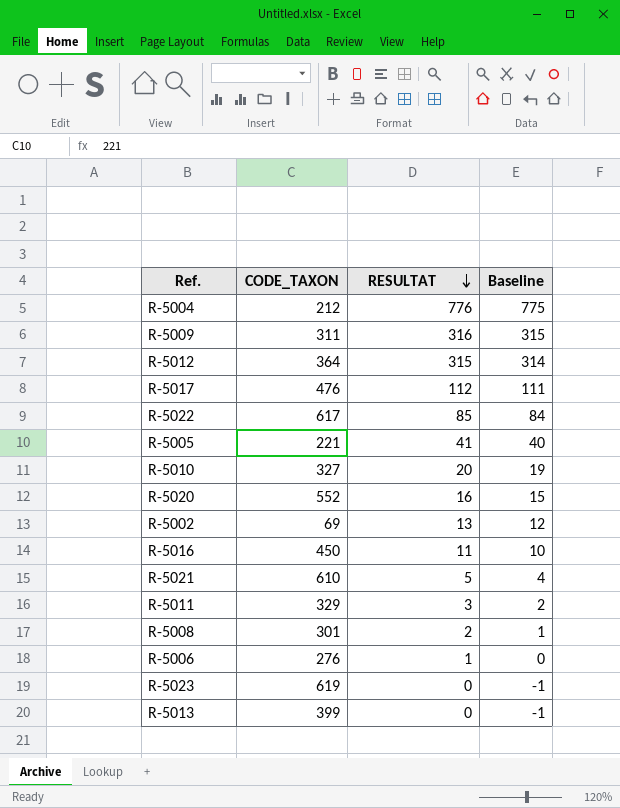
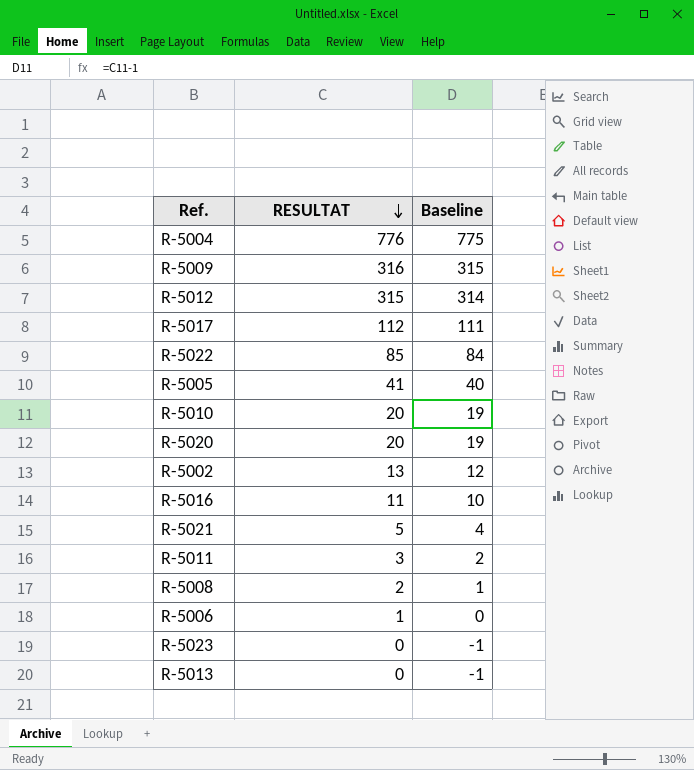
column CODE_TAXON | position: 2 -> none
R-5020 | RESULTAT: 16 -> 20
R-5020 | Baseline: 15 -> 19

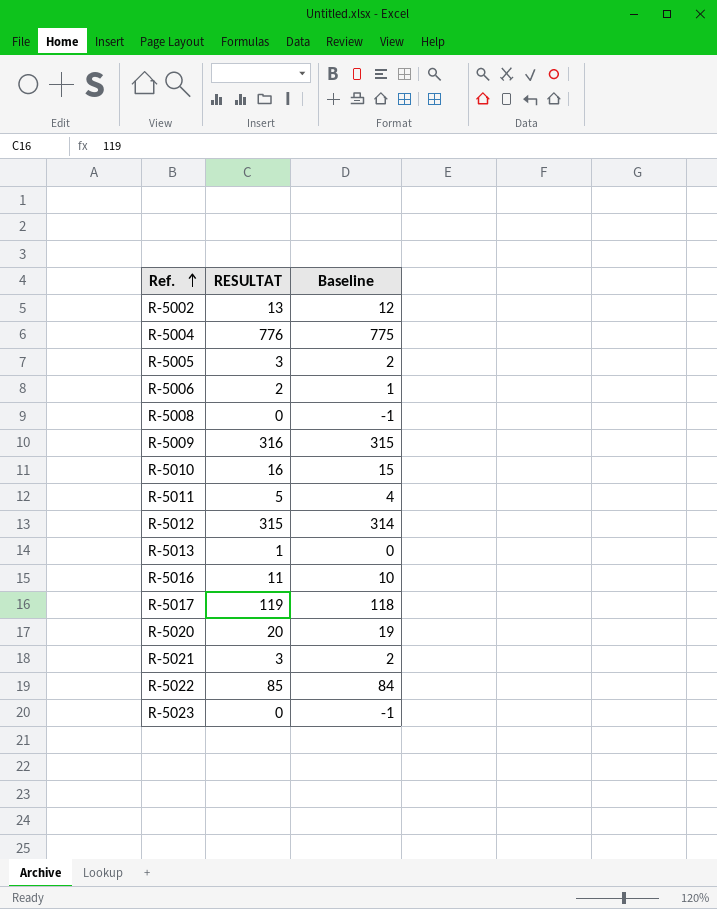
row order: RESULTAT descending -> Ref. ascending
R-5005 | RESULTAT: 41 -> 3
R-5005 | Baseline: 40 -> 2
R-5006 | RESULTAT: 1 -> 2
R-5006 | Baseline: 0 -> 1
R-5008 | RESULTAT: 2 -> 0
R-5008 | Baseline: 1 -> -1
R-5010 | RESULTAT: 20 -> 16
R-5010 | Baseline: 19 -> 15
R-5011 | RESULTAT: 3 -> 5
R-5011 | Baseline: 2 -> 4
R-5013 | RESULTAT: 0 -> 1
R-5013 | Baseline: -1 -> 0
R-5017 | RESULTAT: 112 -> 119
R-5017 | Baseline: 111 -> 118
R-5021 | RESULTAT: 5 -> 3
R-5021 | Baseline: 4 -> 2

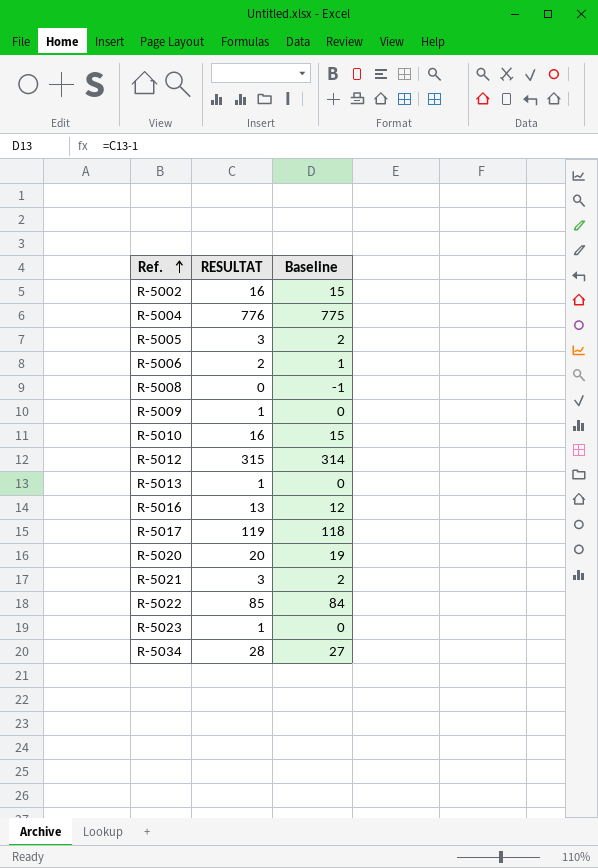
row R-5011: 5 | 4 -> none
R-5002 | RESULTAT: 13 -> 16
R-5002 | Baseline: 12 -> 15
R-5009 | RESULTAT: 316 -> 1
R-5009 | Baseline: 315 -> 0
R-5016 | RESULTAT: 11 -> 13
R-5016 | Baseline: 10 -> 12
R-5023 | RESULTAT: 0 -> 1
R-5023 | Baseline: -1 -> 0
row R-5034: none -> 28 | 27

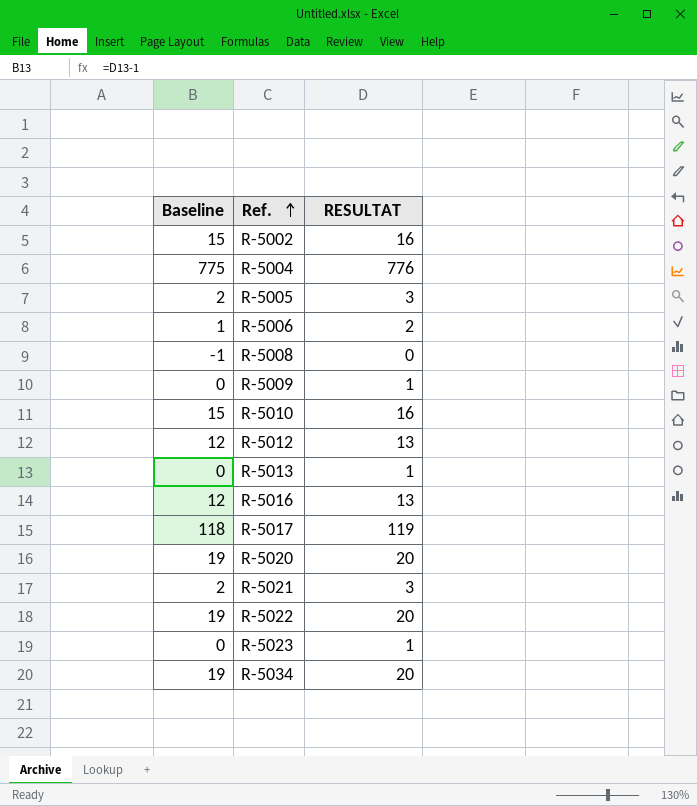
column Baseline | position: 3 -> 1
R-5012 | Baseline: 314 -> 12
R-5012 | RESULTAT: 315 -> 13
R-5022 | Baseline: 84 -> 19
R-5022 | RESULTAT: 85 -> 20
R-5034 | Baseline: 27 -> 19
R-5034 | RESULTAT: 28 -> 20

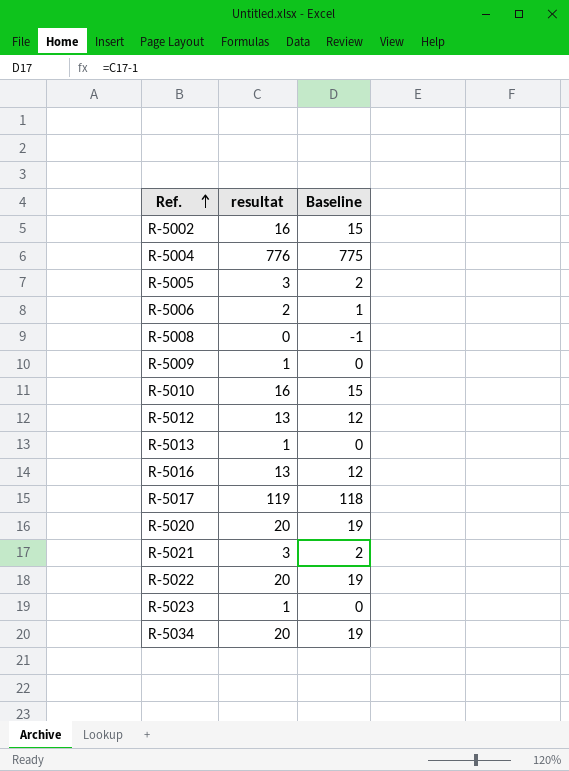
column name: RESULTAT -> resultat
column Baseline | position: 1 -> 3

